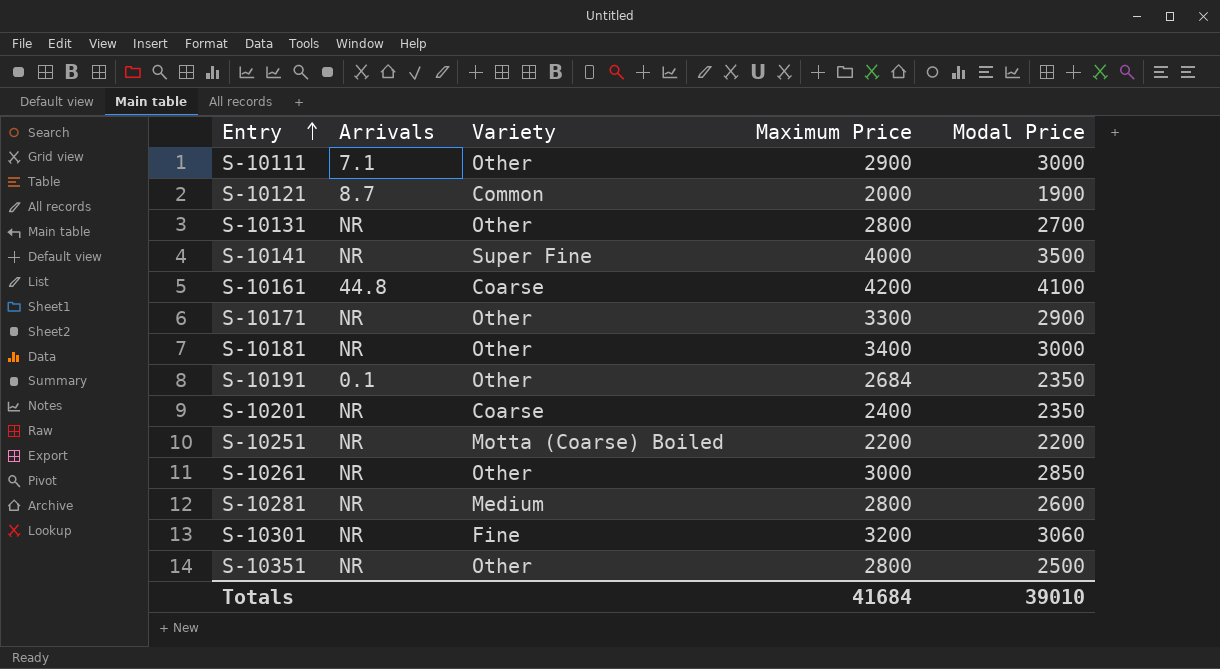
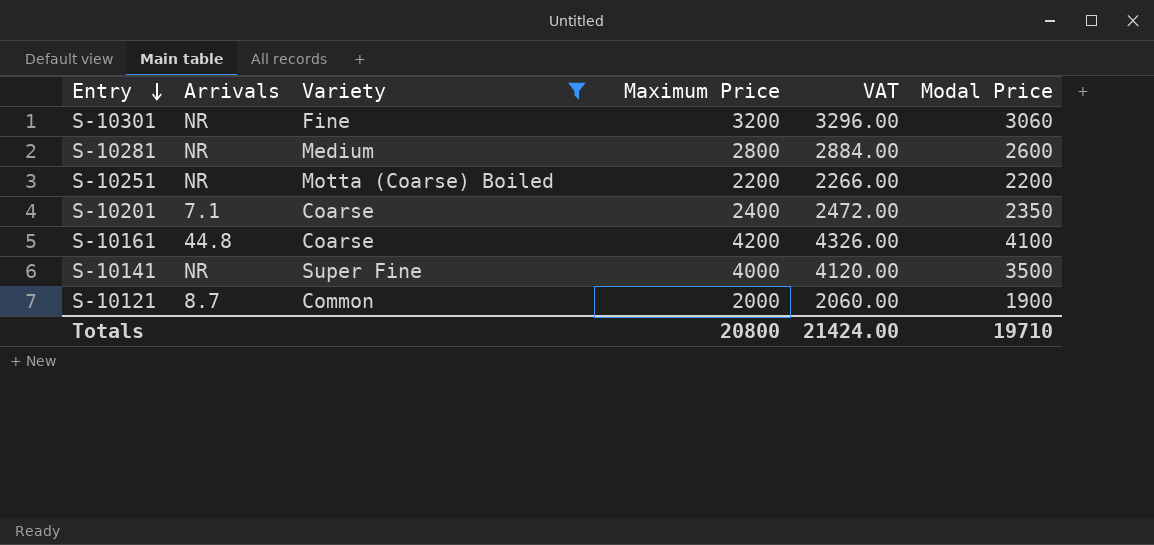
filter: none -> Variety != Other
row order: Entry ascending -> Entry descending
column VAT | formula: none -> [Maximum Price] * 1.03
S-10201 | Arrivals: NR -> 7.1
Totals | Maximum Price: 41684 -> 20800
Totals | Modal Price: 39010 -> 19710

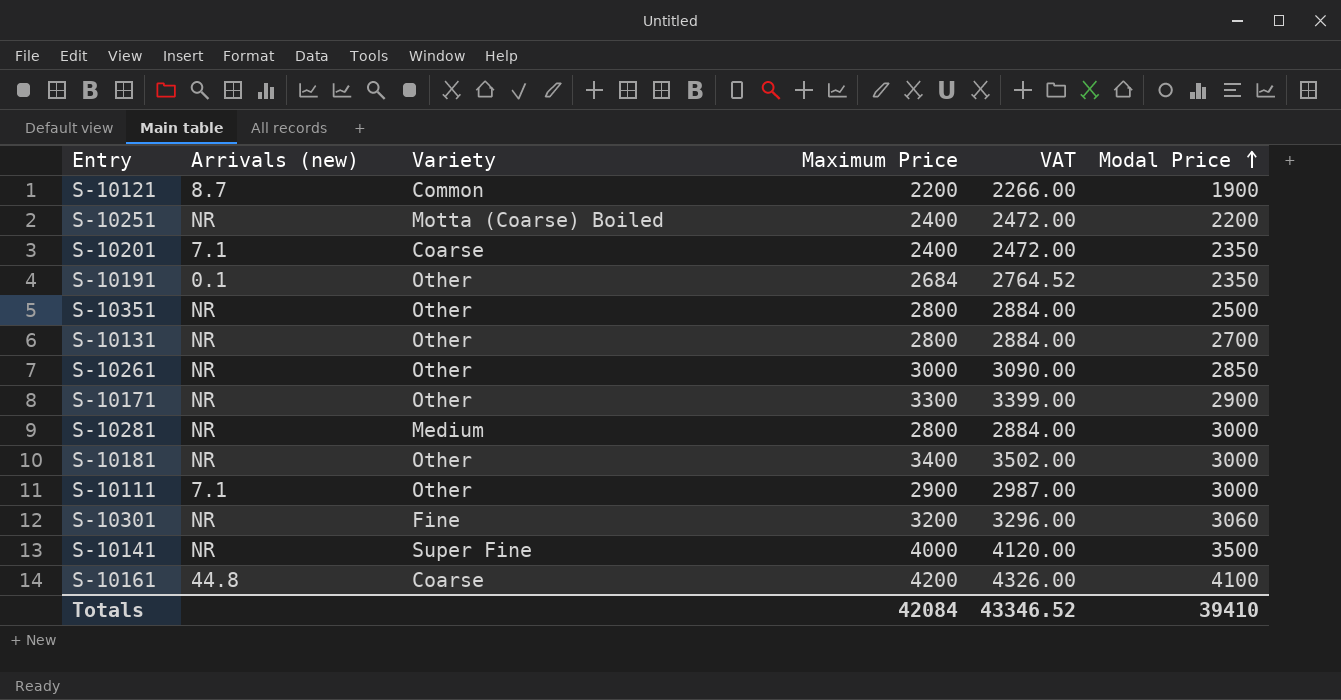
filter: Variety != Other -> none
row order: Entry descending -> Modal Price ascending
column name: Arrivals -> Arrivals (new)
S-10121 | Maximum Price: 2000 -> 2200
S-10121 | VAT: 2060.00 -> 2266.00
S-10251 | Maximum Price: 2200 -> 2400
S-10251 | VAT: 2266.00 -> 2472.00
S-10281 | Modal Price: 2600 -> 3000
Totals | Maximum Price: 20800 -> 42084
Totals | VAT: 21424.00 -> 43346.52
Totals | Modal Price: 19710 -> 39410

